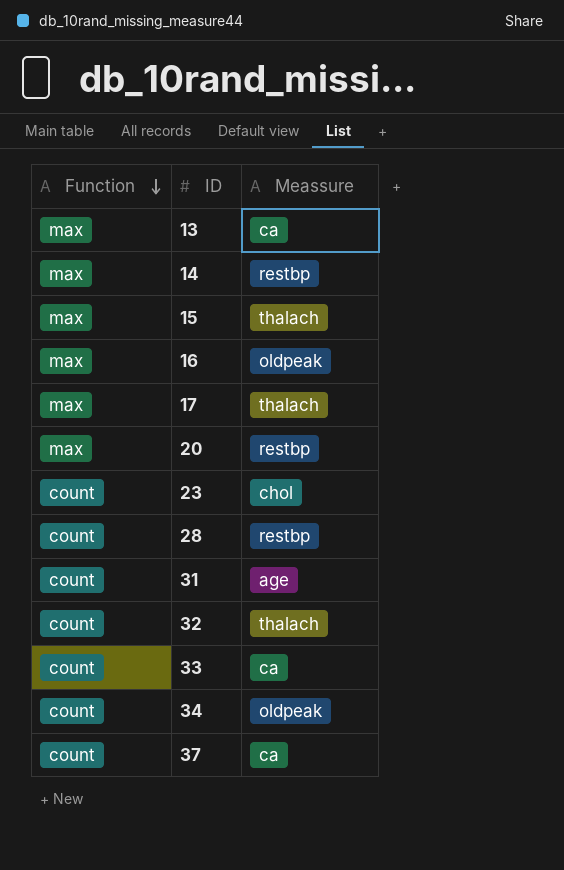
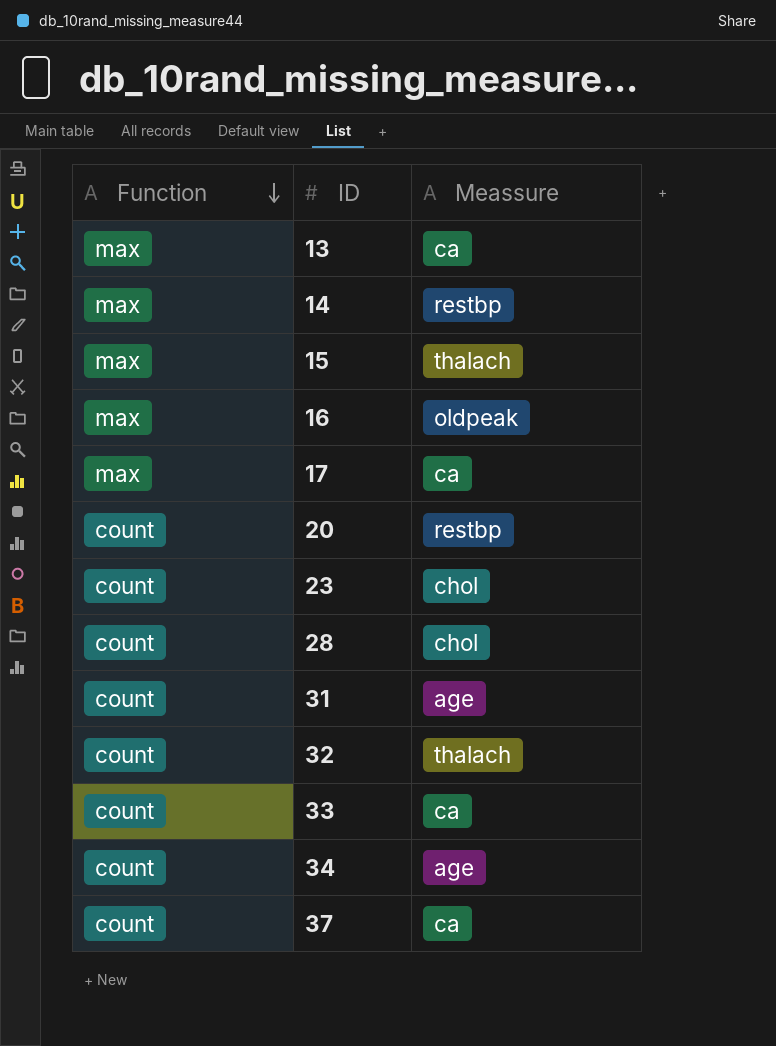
17 | Meassure: thalach -> ca
20 | Function: max -> count
28 | Meassure: restbp -> chol
34 | Meassure: oldpeak -> age

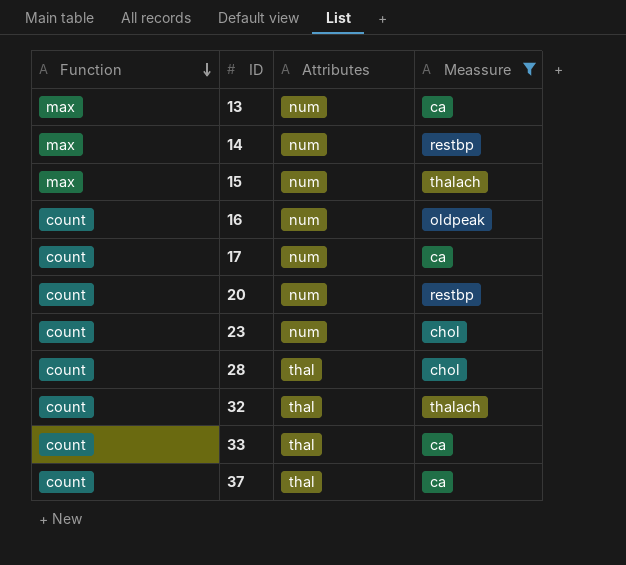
filter: none -> Meassure != age
column Attributes | position: none -> 3
16 | Function: max -> count
17 | Function: max -> count

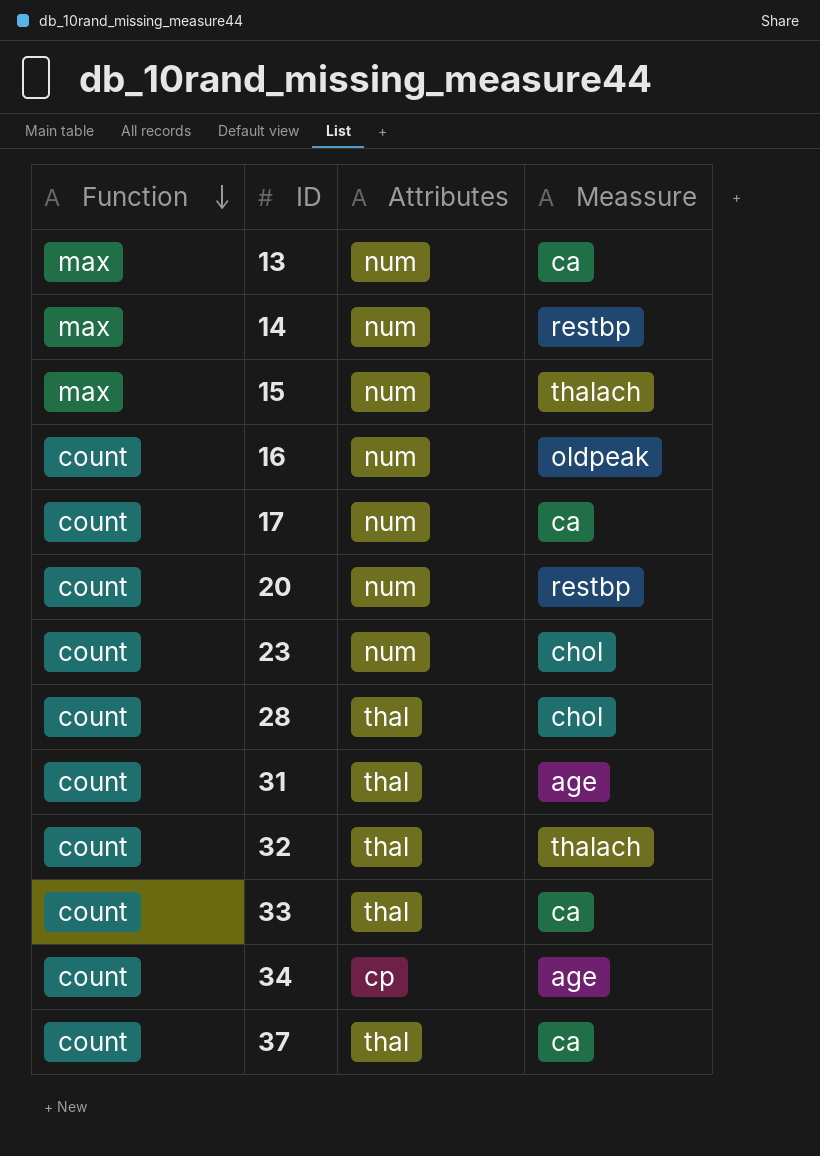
filter: Meassure != age -> none

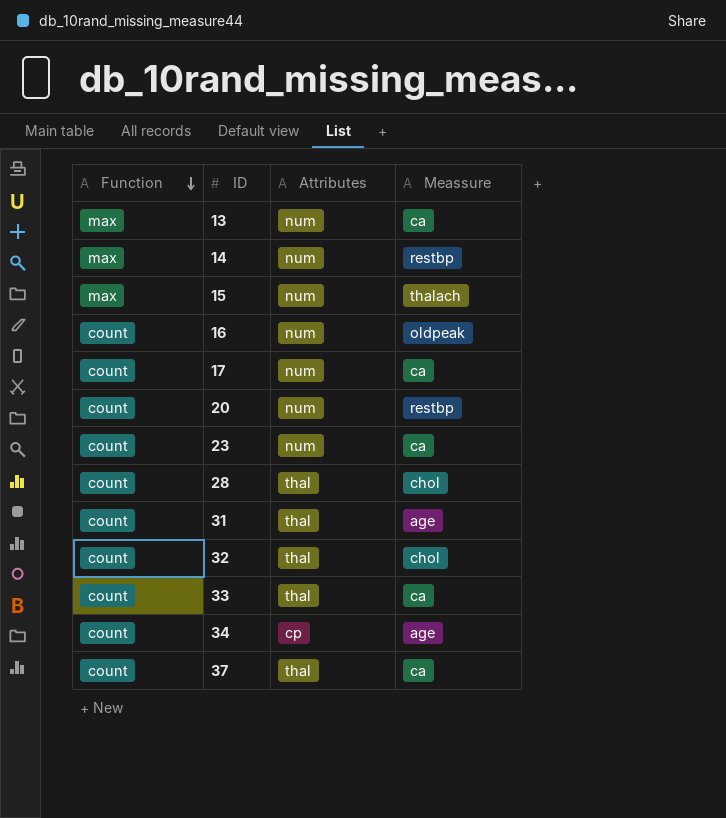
23 | Meassure: chol -> ca
32 | Meassure: thalach -> chol

